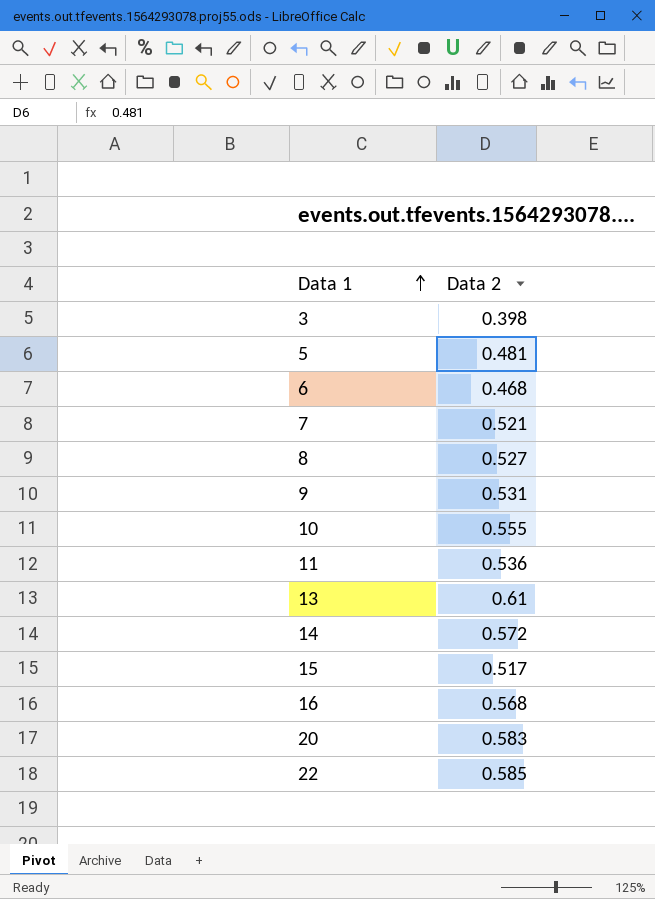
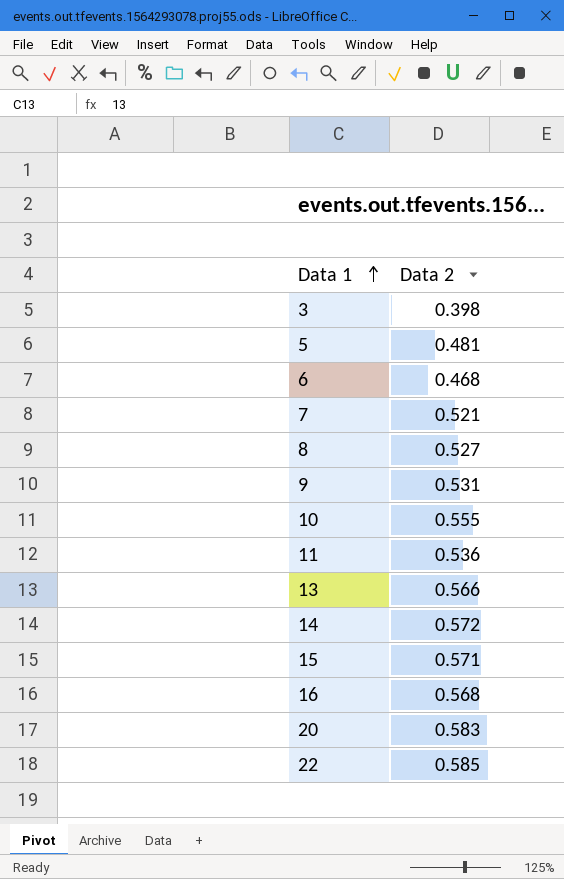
13 | Data 2: 0.61 -> 0.566
15 | Data 2: 0.517 -> 0.571

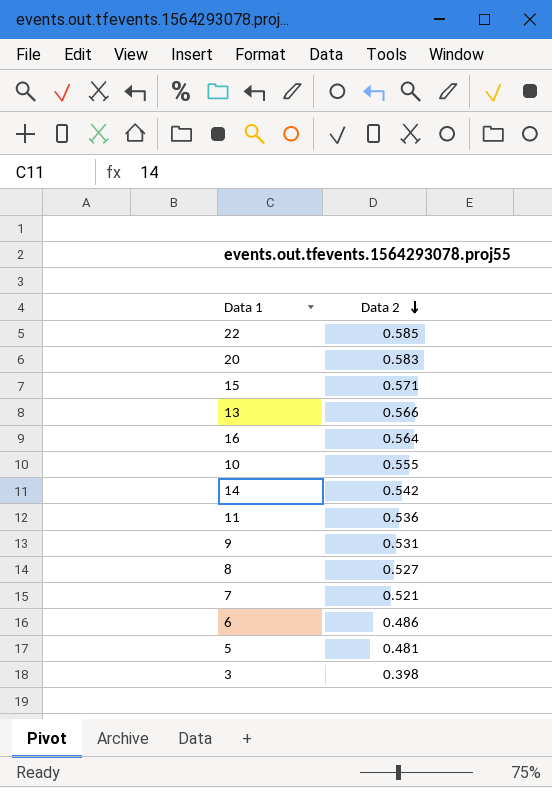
row order: Data 1 ascending -> Data 2 descending
16 | Data 2: 0.568 -> 0.564
14 | Data 2: 0.572 -> 0.542
6 | Data 2: 0.468 -> 0.486

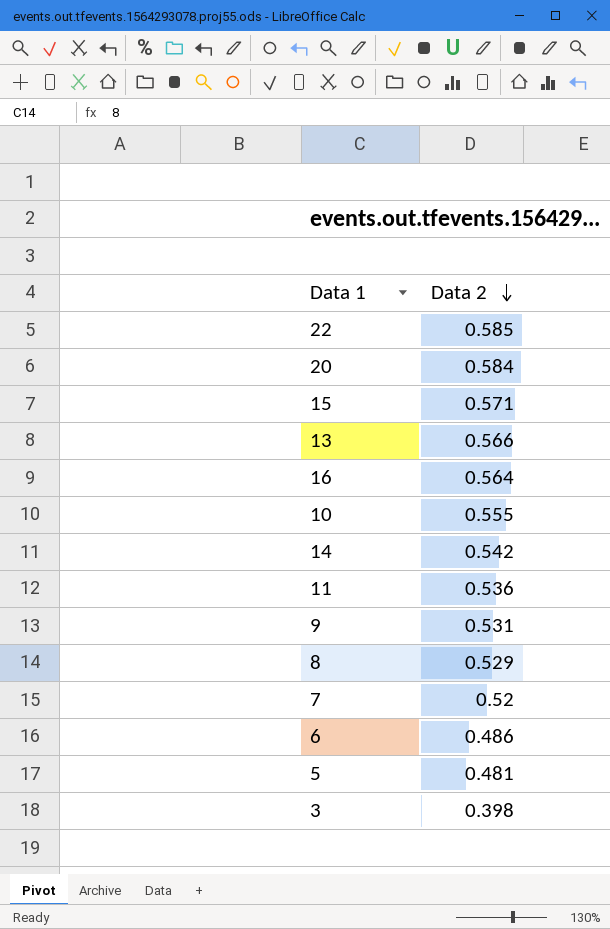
20 | Data 2: 0.583 -> 0.584
8 | Data 2: 0.527 -> 0.529
7 | Data 2: 0.521 -> 0.52

